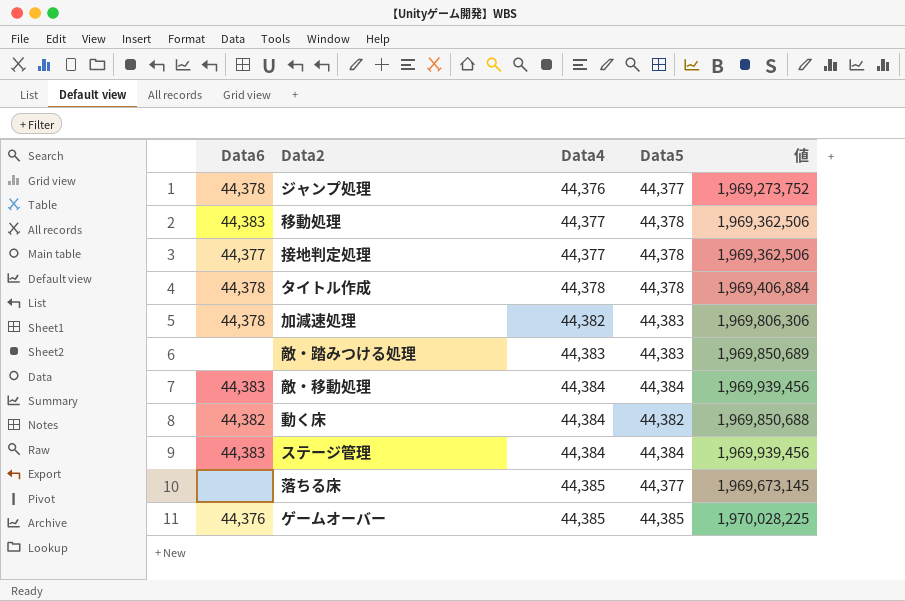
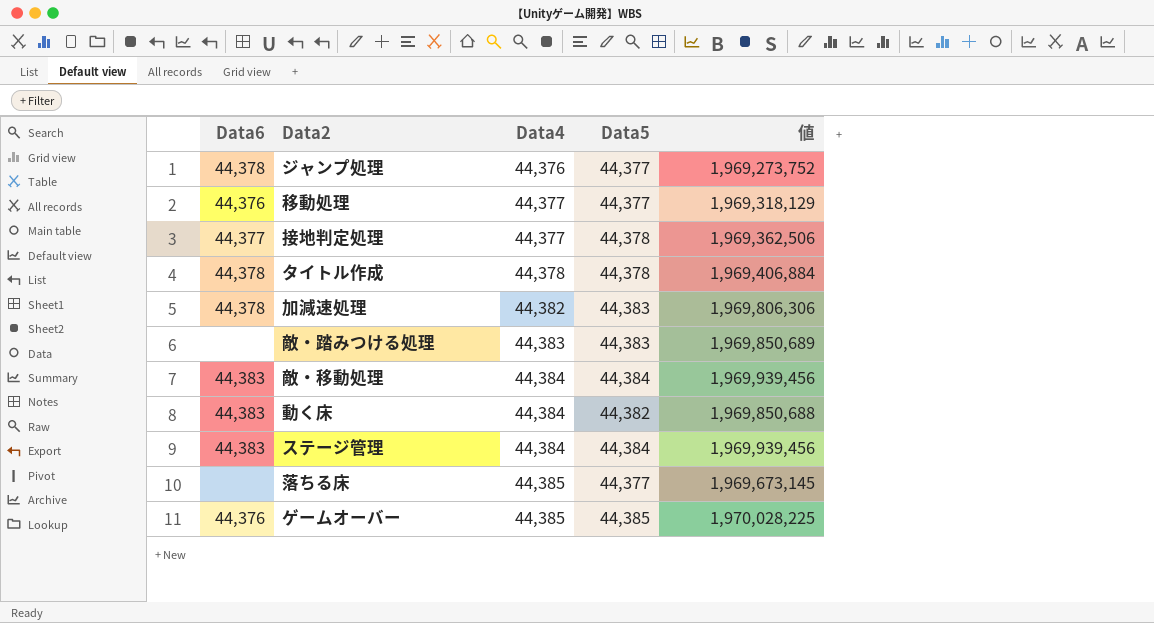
移動処理 | Data6: 44,383 -> 44,376
移動処理 | Data5: 44,378 -> 44,377
移動処理 | 値: 1,969,362,506 -> 1,969,318,129
動く床 | Data6: 44,382 -> 44,383

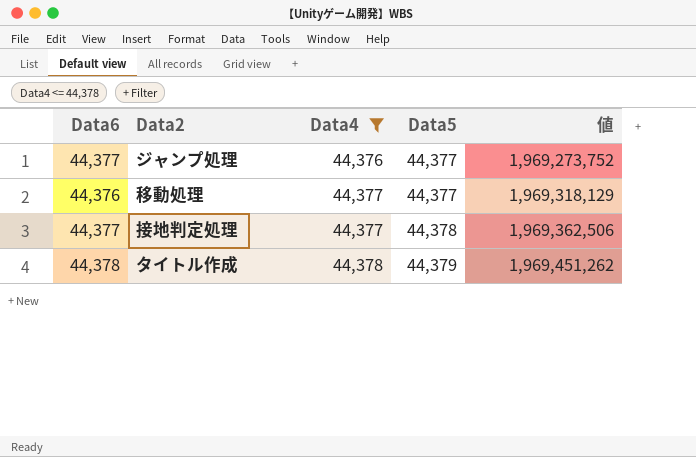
filter: none -> Data4 <= 44,378
ジャンプ処理 | Data6: 44,378 -> 44,377
タイトル作成 | Data5: 44,378 -> 44,379
タイトル作成 | 値: 1,969,406,884 -> 1,969,451,262

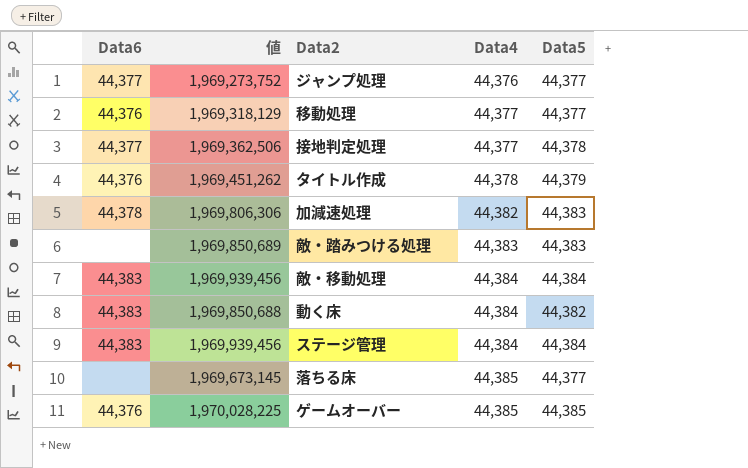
filter: Data4 <= 44,378 -> none
column 値 | position: 5 -> 2
タイトル作成 | Data6: 44,378 -> 44,376

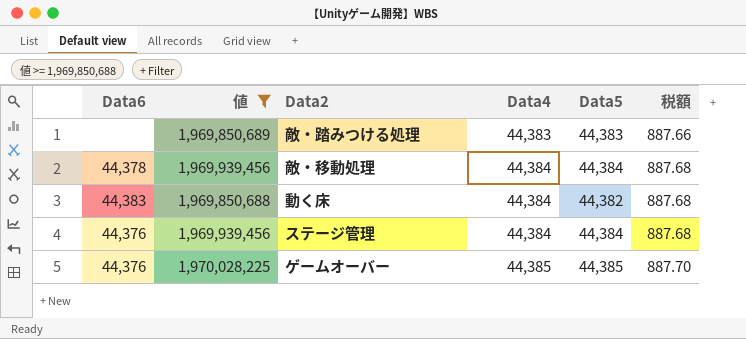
filter: none -> 値 >= 1,969,850,688
column 税額 | formula: none -> [Data4] * 0.02
敵・移動処理 | Data6: 44,383 -> 44,378
ステージ管理 | Data6: 44,383 -> 44,376

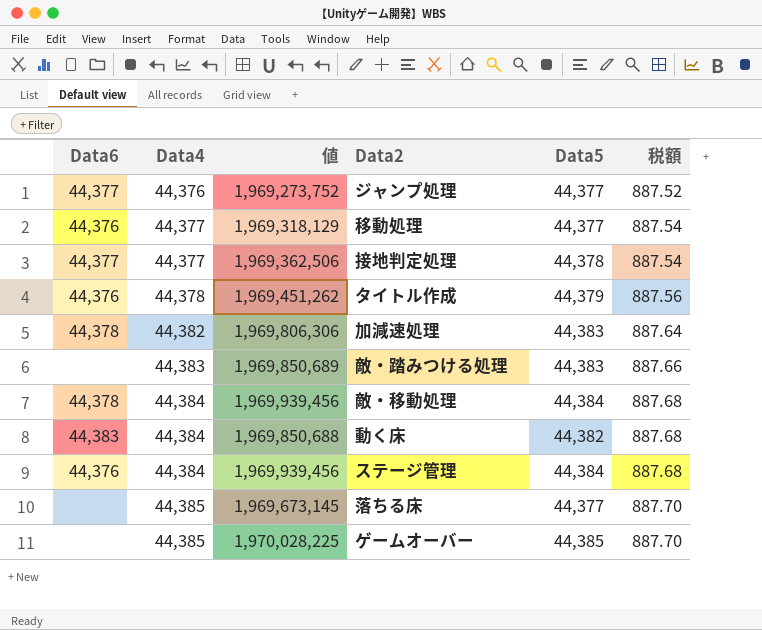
filter: 値 >= 1,969,850,688 -> none
column Data4 | position: 4 -> 2
ゲームオーバー | Data6: 44,376 -> none

